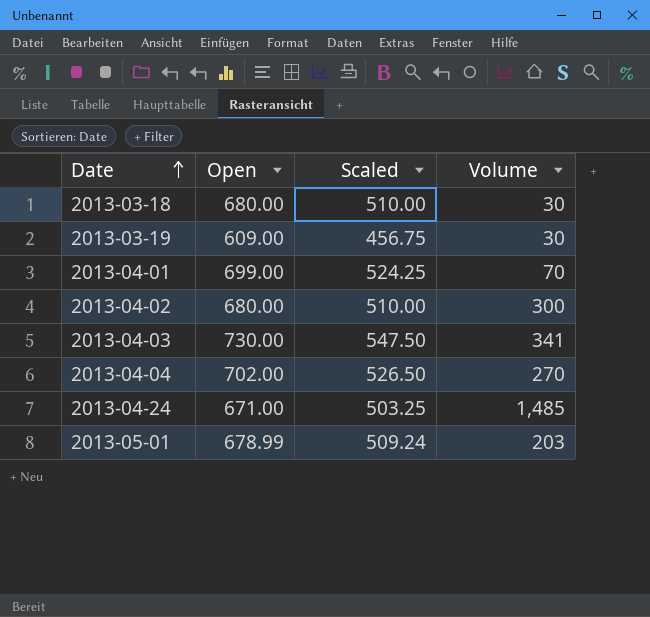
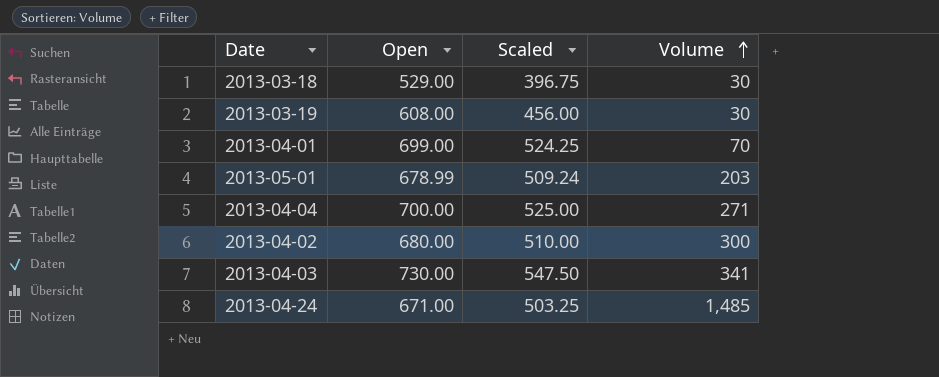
row order: Date ascending -> Volume ascending
2013-03-18 | Open: 680.00 -> 529.00
2013-03-18 | Scaled: 510.00 -> 396.75
2013-03-19 | Open: 609.00 -> 608.00
2013-03-19 | Scaled: 456.75 -> 456.00
2013-04-04 | Open: 702.00 -> 700.00
2013-04-04 | Scaled: 526.50 -> 525.00
2013-04-04 | Volume: 270 -> 271

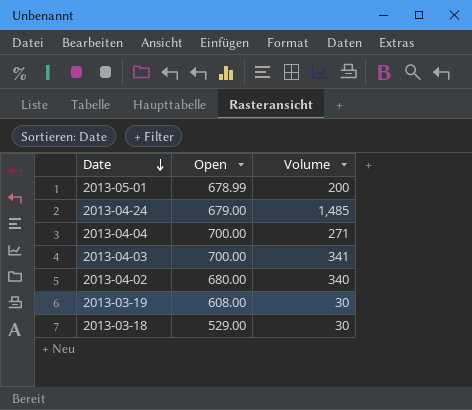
row order: Volume ascending -> Date descending
column Scaled | formula: [Open] * 0.75 -> none
row 2013-04-01: 699.00 | 524.25 | 70 -> none
2013-05-01 | Volume: 203 -> 200
2013-04-24 | Open: 671.00 -> 679.00
2013-04-03 | Open: 730.00 -> 700.00
2013-04-02 | Volume: 300 -> 340

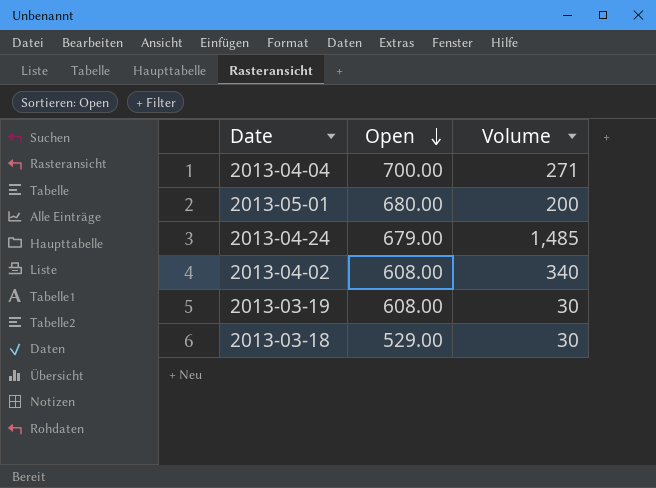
row order: Date descending -> Open descending
row 2013-04-03: 700.00 | 341 -> none
2013-05-01 | Open: 678.99 -> 680.00
2013-04-02 | Open: 680.00 -> 608.00

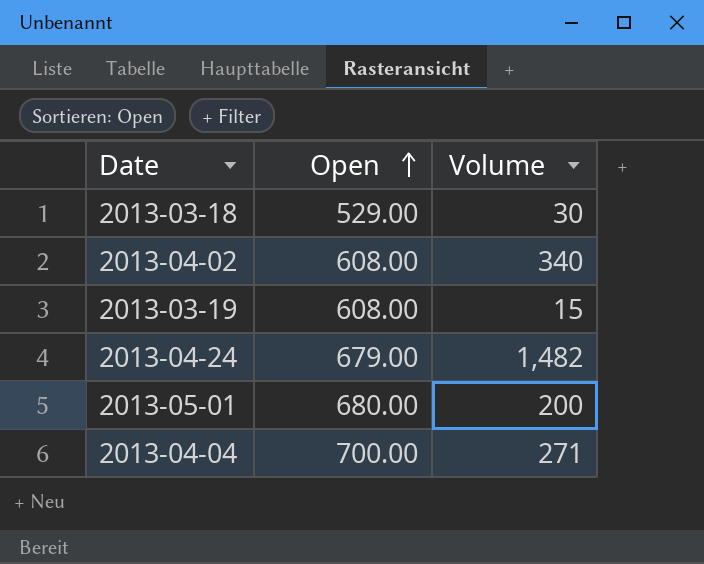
row order: Open descending -> Open ascending
2013-03-19 | Volume: 30 -> 15
2013-04-24 | Volume: 1,485 -> 1,482

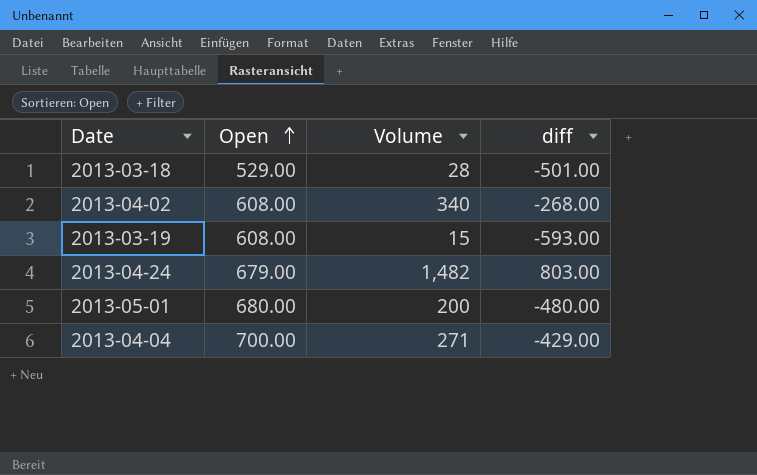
column diff | formula: none -> [Volume] - [Open]
2013-03-18 | Volume: 30 -> 28

